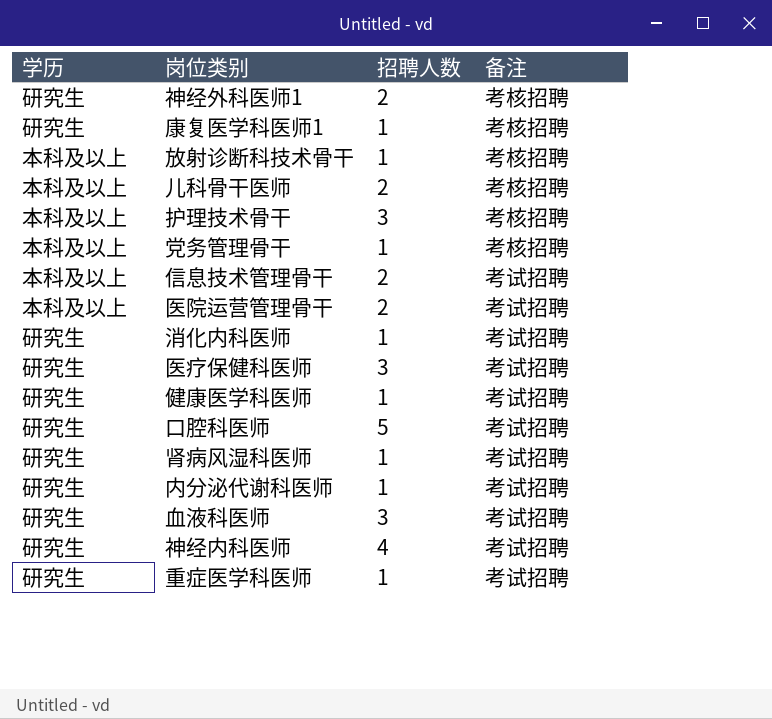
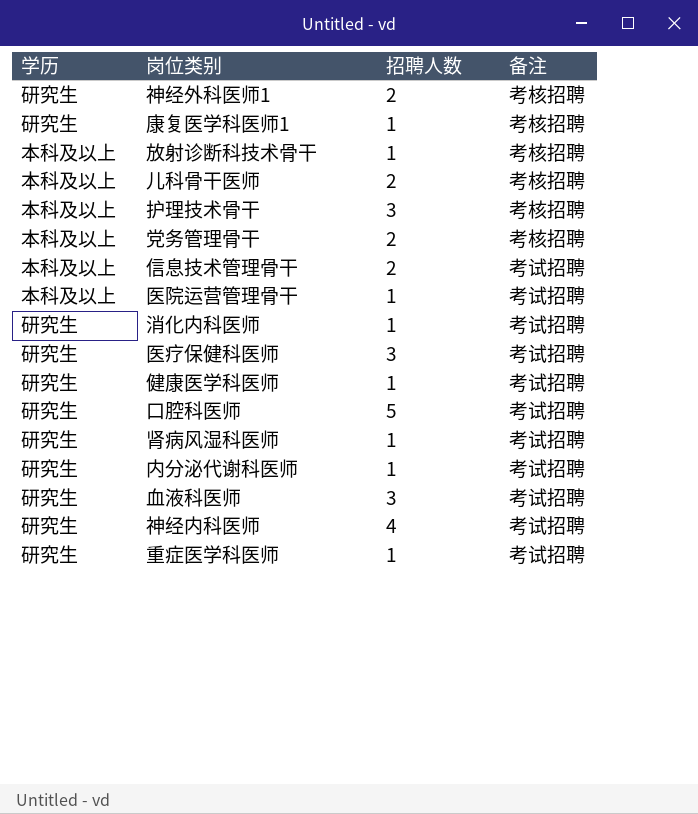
党务管理骨干 | 招聘人数: 1 -> 2
医院运营管理骨干 | 招聘人数: 2 -> 1

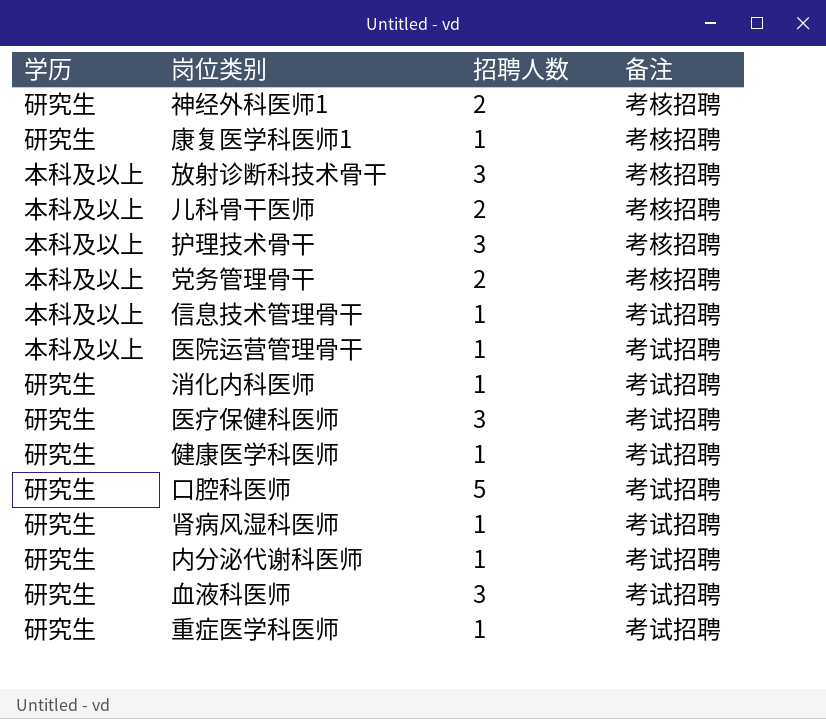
row 神经内科医师: 研究生 | 4 | 考试招聘 -> none
放射诊断科技术骨干 | 招聘人数: 1 -> 3
信息技术管理骨干 | 招聘人数: 2 -> 1

